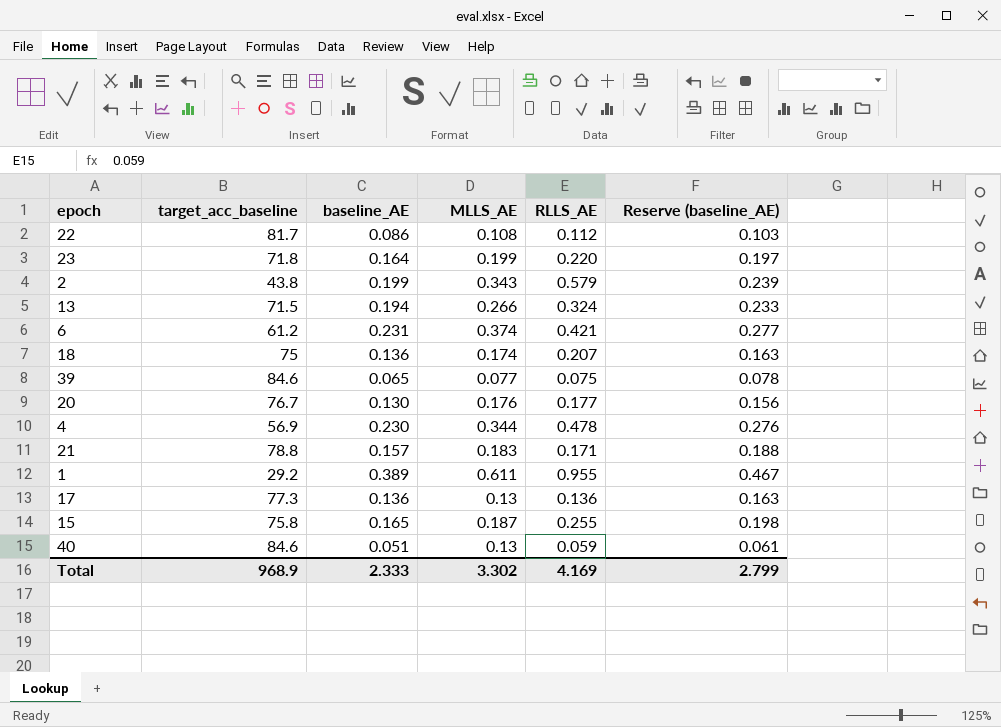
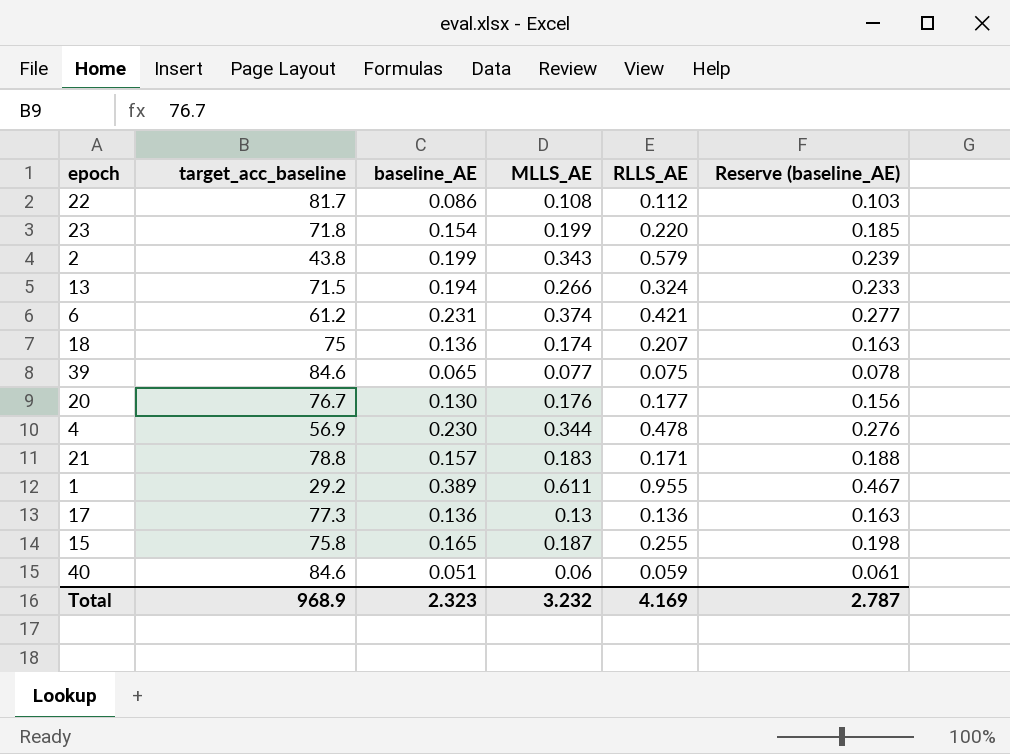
23 | baseline_AE: 0.164 -> 0.154
23 | Reserve (baseline_AE): 0.197 -> 0.185
40 | MLLS_AE: 0.13 -> 0.06
Total | baseline_AE: 2.333 -> 2.323
Total | MLLS_AE: 3.302 -> 3.232
Total | Reserve (baseline_AE): 2.799 -> 2.787

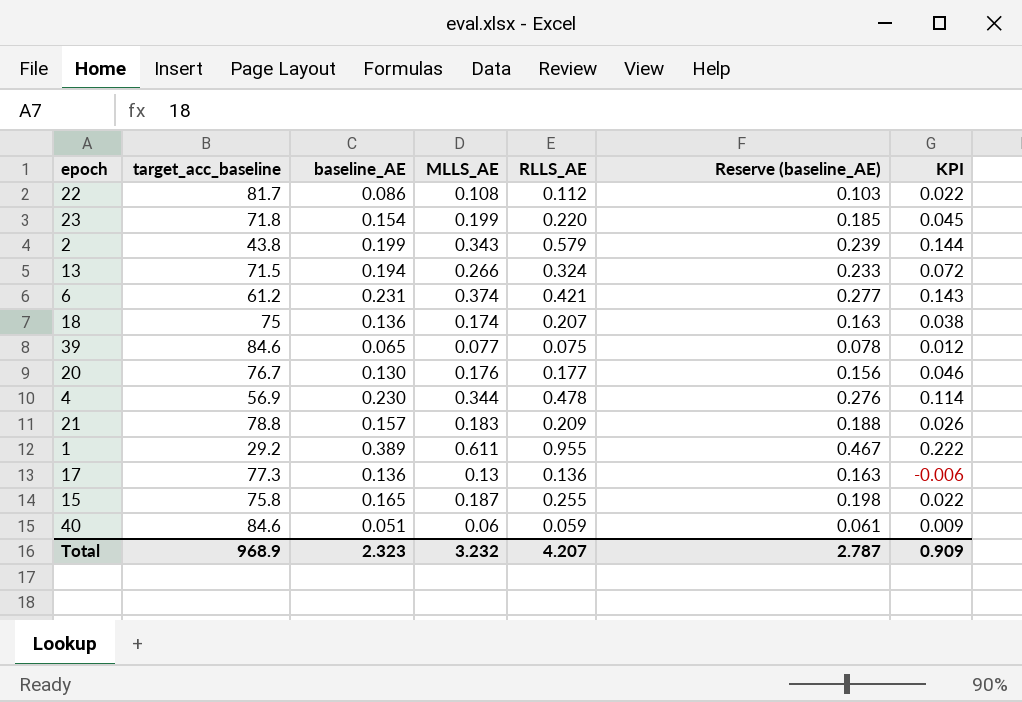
column KPI | formula: none -> [MLLS_AE] - [baseline_AE]
21 | RLLS_AE: 0.171 -> 0.209
Total | RLLS_AE: 4.169 -> 4.207

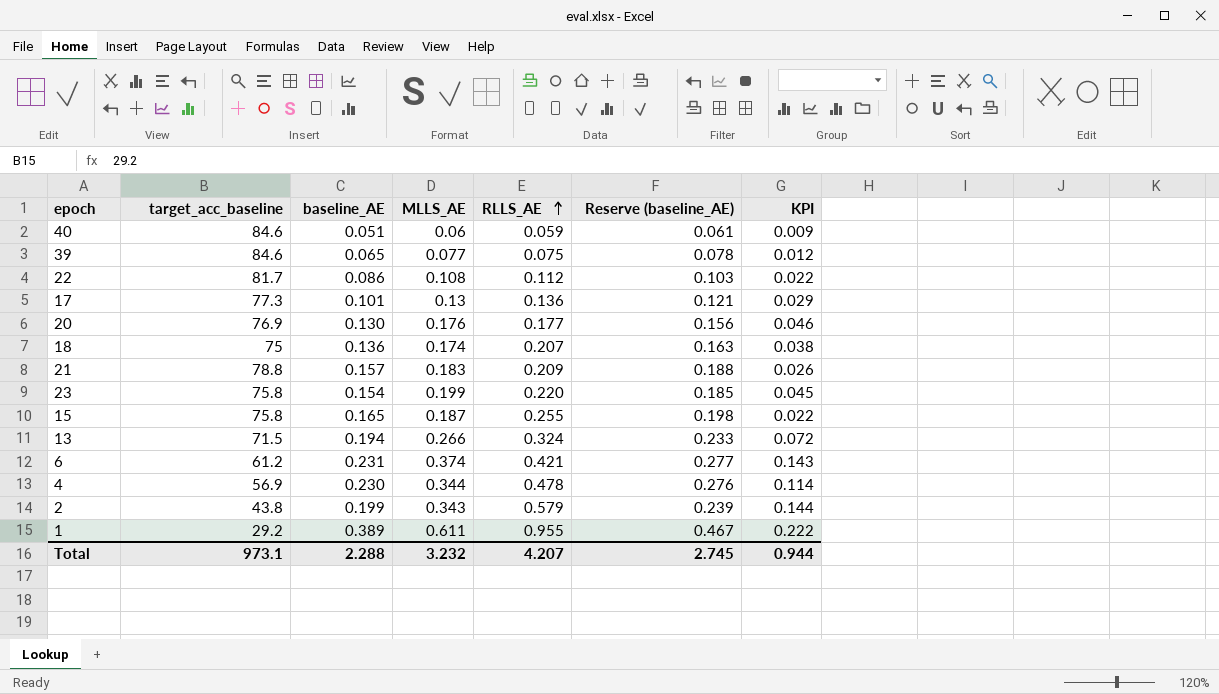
row order: none -> RLLS_AE ascending
17 | baseline_AE: 0.136 -> 0.101
17 | Reserve (baseline_AE): 0.163 -> 0.121
17 | KPI: -0.006 -> 0.029
20 | target_acc_baseline: 76.7 -> 76.9
23 | target_acc_baseline: 71.8 -> 75.8
Total | target_acc_baseline: 968.9 -> 973.1
Total | baseline_AE: 2.323 -> 2.288
Total | Reserve (baseline_AE): 2.787 -> 2.745
Total | KPI: 0.909 -> 0.944

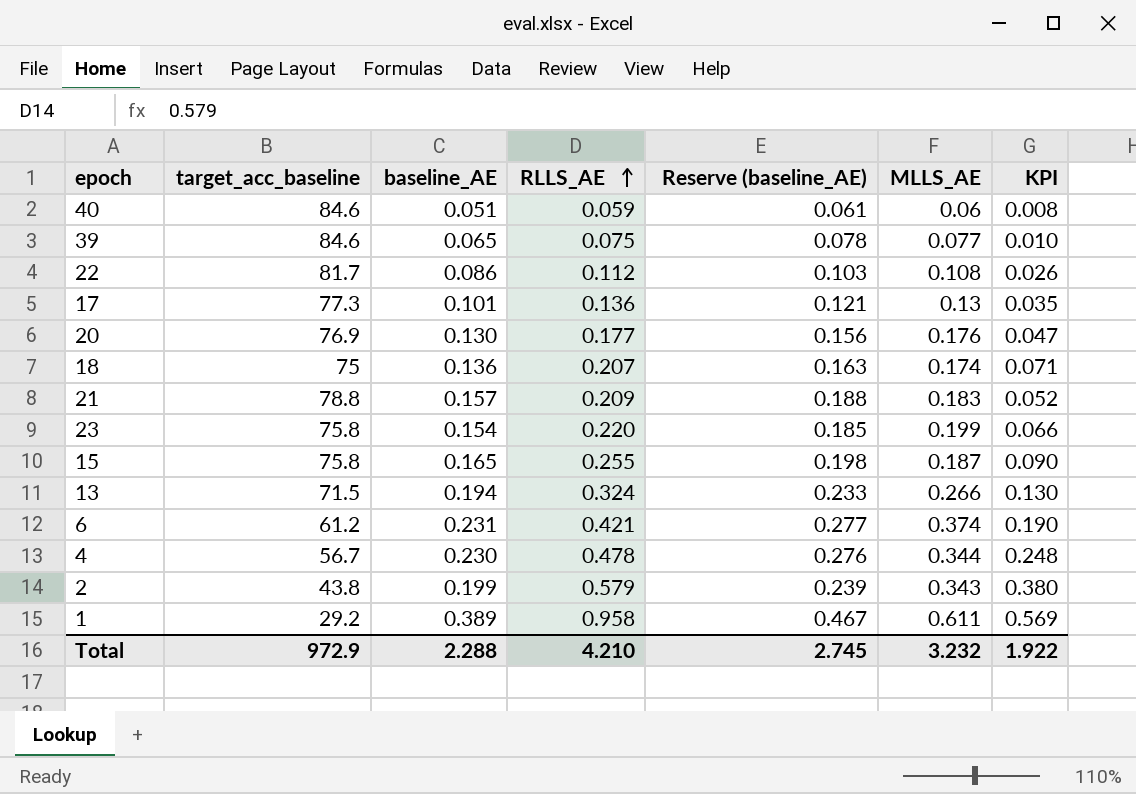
column MLLS_AE | position: 4 -> 6
column KPI | formula: [MLLS_AE] - [baseline_AE] -> [RLLS_AE] - [baseline_AE]
4 | target_acc_baseline: 56.9 -> 56.7
1 | RLLS_AE: 0.955 -> 0.958
Total | target_acc_baseline: 973.1 -> 972.9
Total | RLLS_AE: 4.207 -> 4.210
Total | KPI: 0.944 -> 1.922

